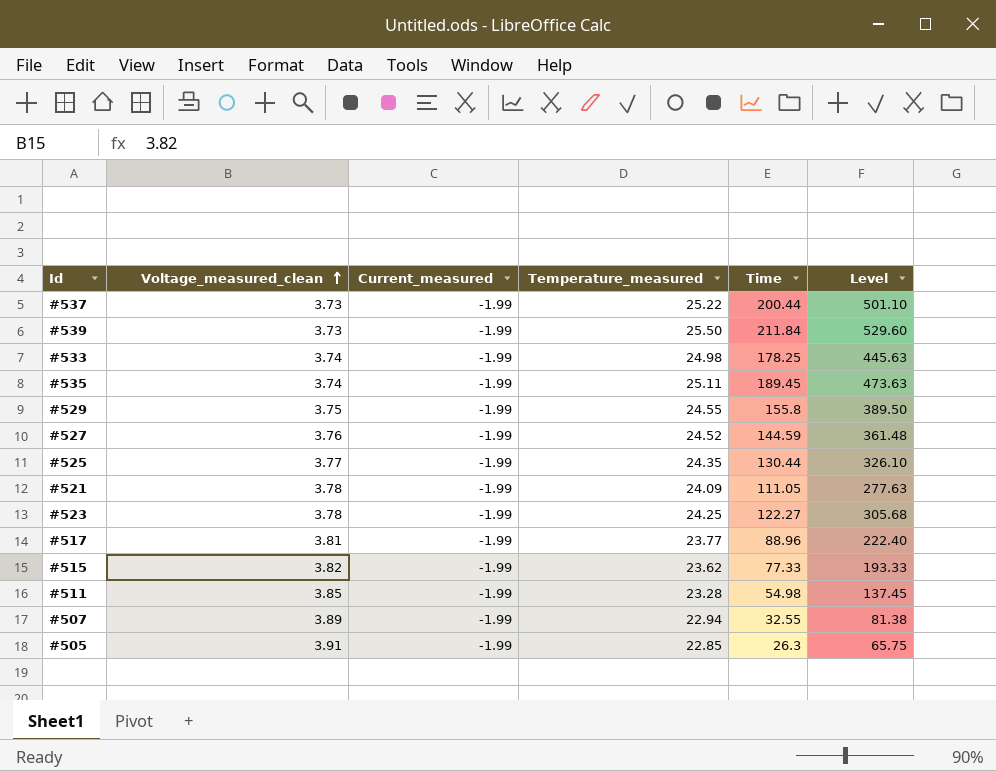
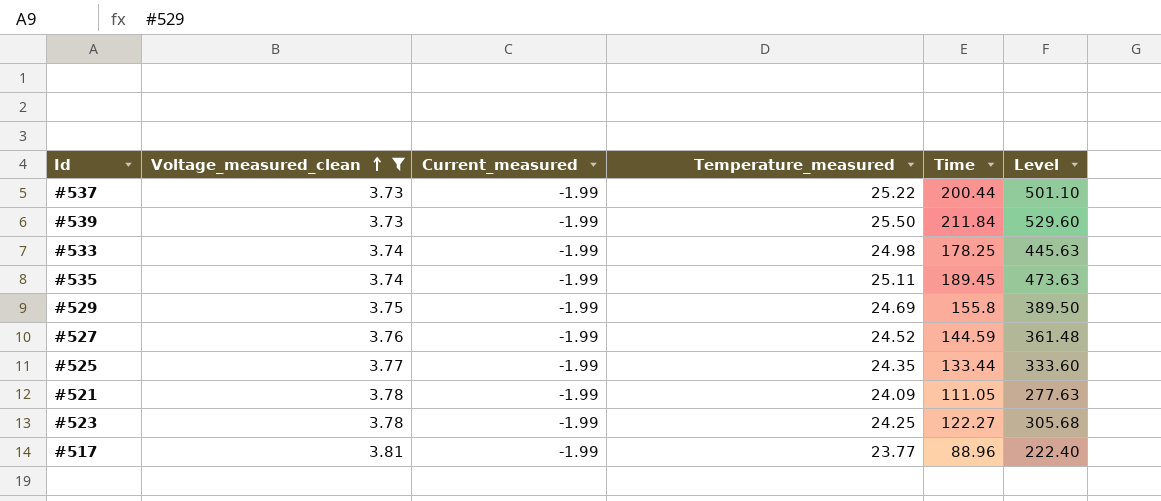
filter: none -> Voltage_measured_clean <= 3.81
#529 | Temperature_measured: 24.55 -> 24.69
#525 | Time: 130.44 -> 133.44
#525 | Level: 326.10 -> 333.60

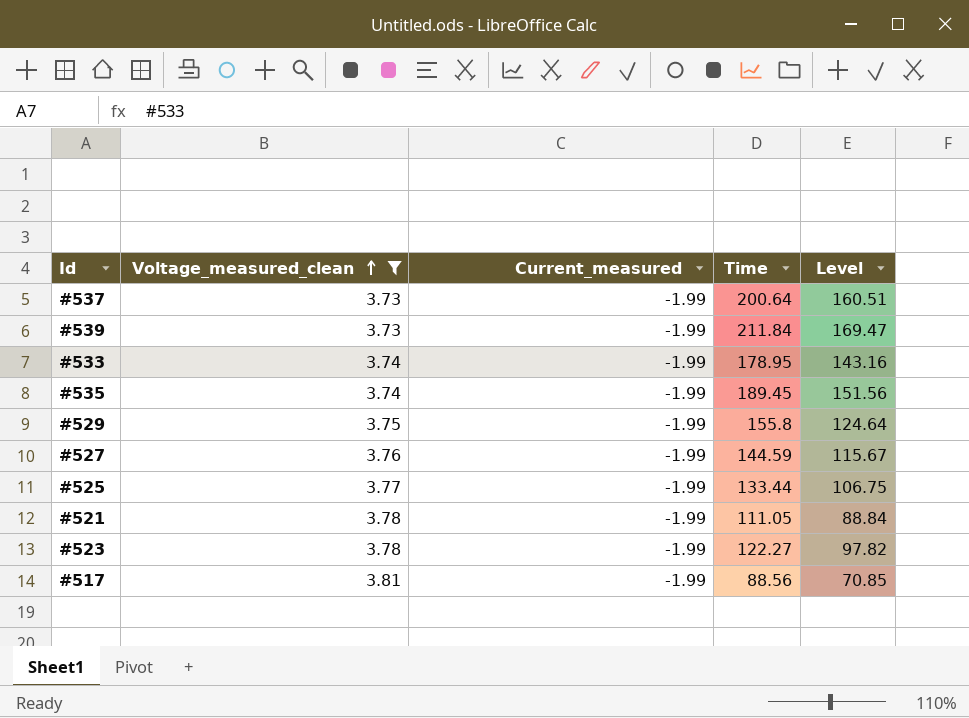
column Temperature_measured | position: 4 -> none
column Level | formula: [Time] * 2.5 -> [Time] * 0.8
#537 | Time: 200.44 -> 200.64
#533 | Time: 178.25 -> 178.95
#517 | Time: 88.96 -> 88.56

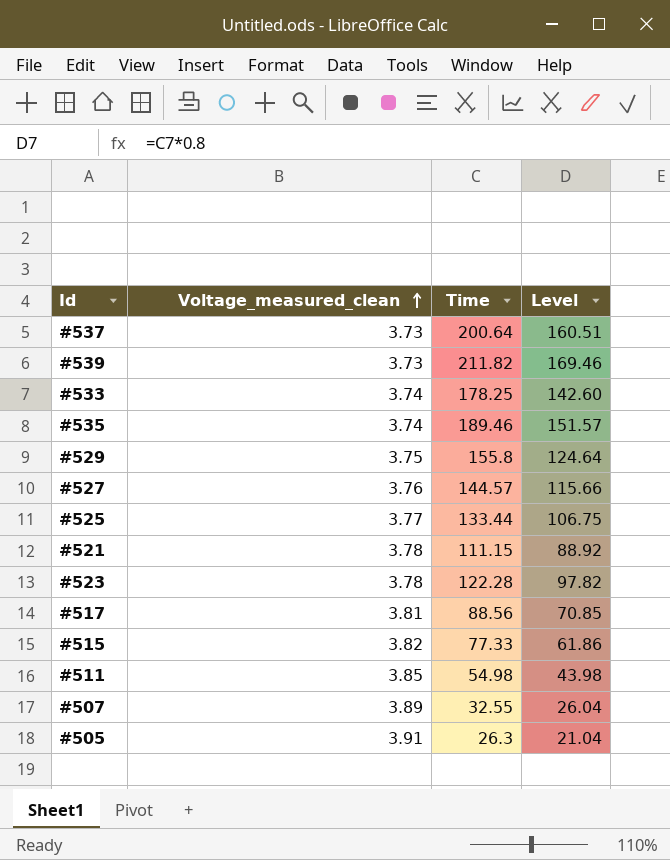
filter: Voltage_measured_clean <= 3.81 -> none
column Current_measured | position: 3 -> none
#539 | Time: 211.84 -> 211.82
#539 | Level: 169.47 -> 169.46
#533 | Time: 178.95 -> 178.25
#533 | Level: 143.16 -> 142.60
#535 | Time: 189.45 -> 189.46
#535 | Level: 151.56 -> 151.57
#527 | Time: 144.59 -> 144.57
#527 | Level: 115.67 -> 115.66
#521 | Time: 111.05 -> 111.15
#521 | Level: 88.84 -> 88.92
#523 | Time: 122.27 -> 122.28

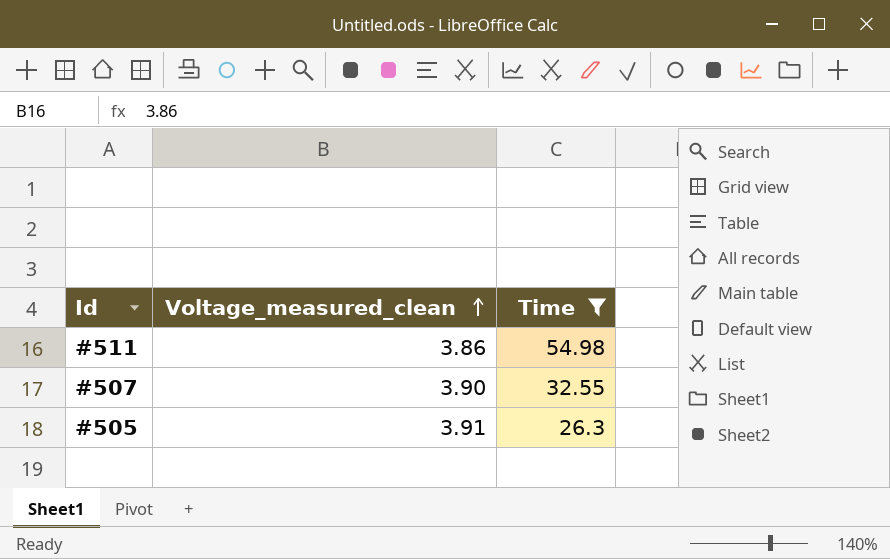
filter: none -> Time <= 54.98
column Level | formula: [Time] * 0.8 -> none
#511 | Voltage_measured_clean: 3.85 -> 3.86
#507 | Voltage_measured_clean: 3.89 -> 3.90

